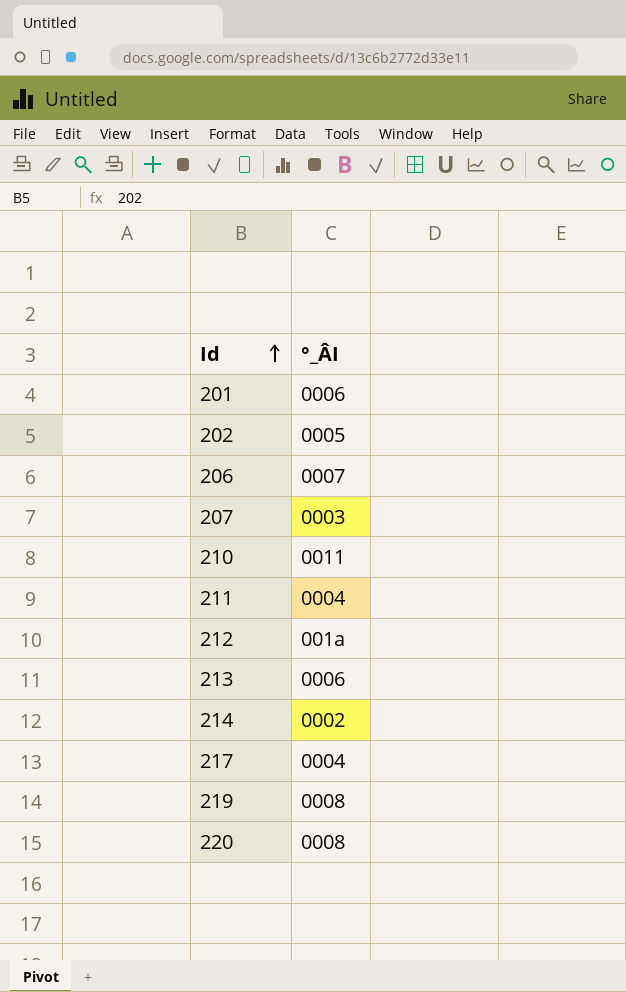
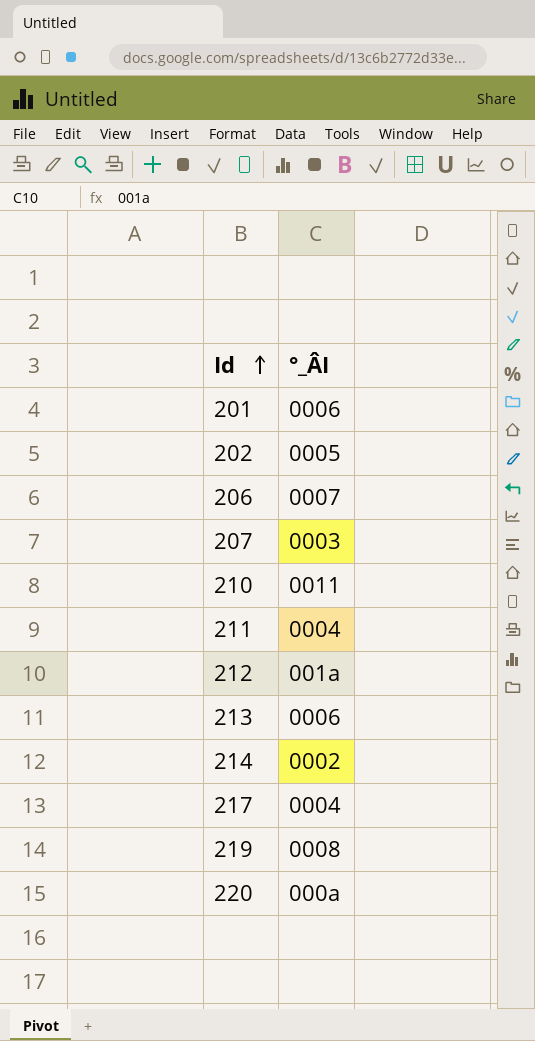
220 | °_ÂI: 0008 -> 000a

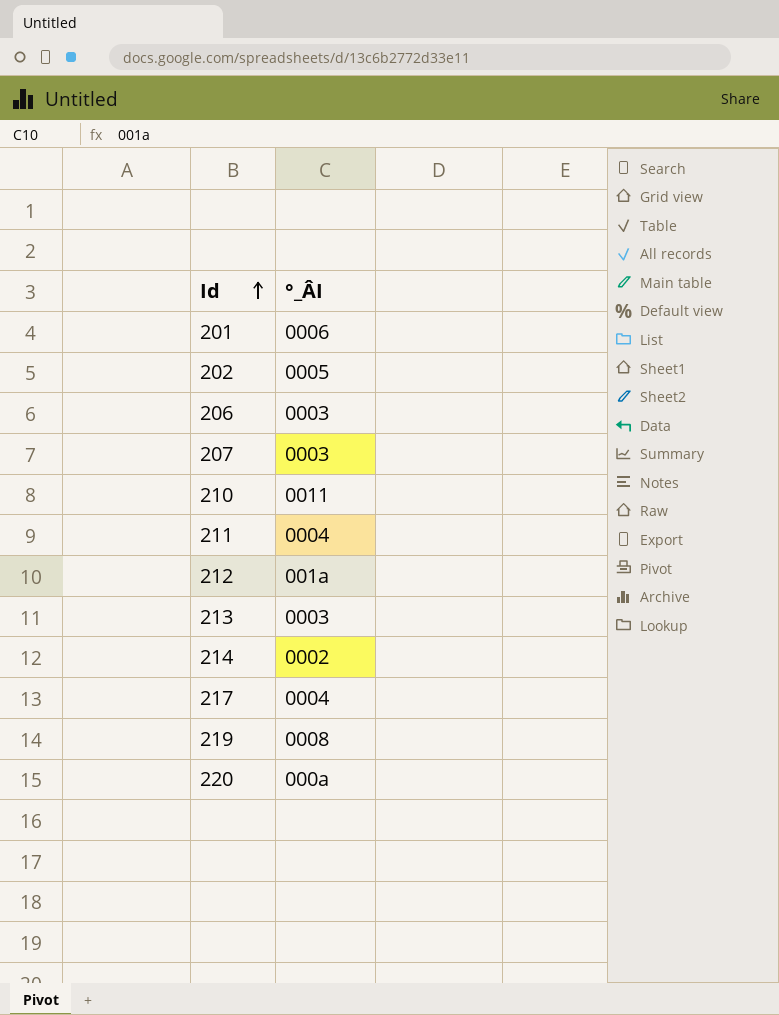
206 | °_ÂI: 0007 -> 0003
213 | °_ÂI: 0006 -> 0003

